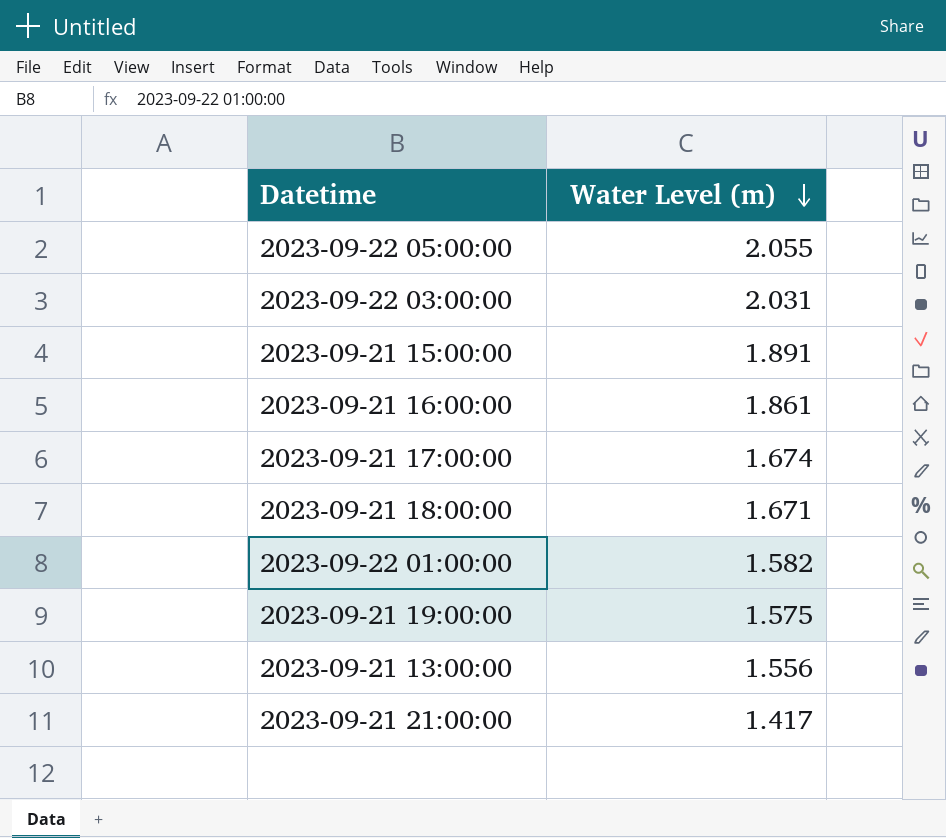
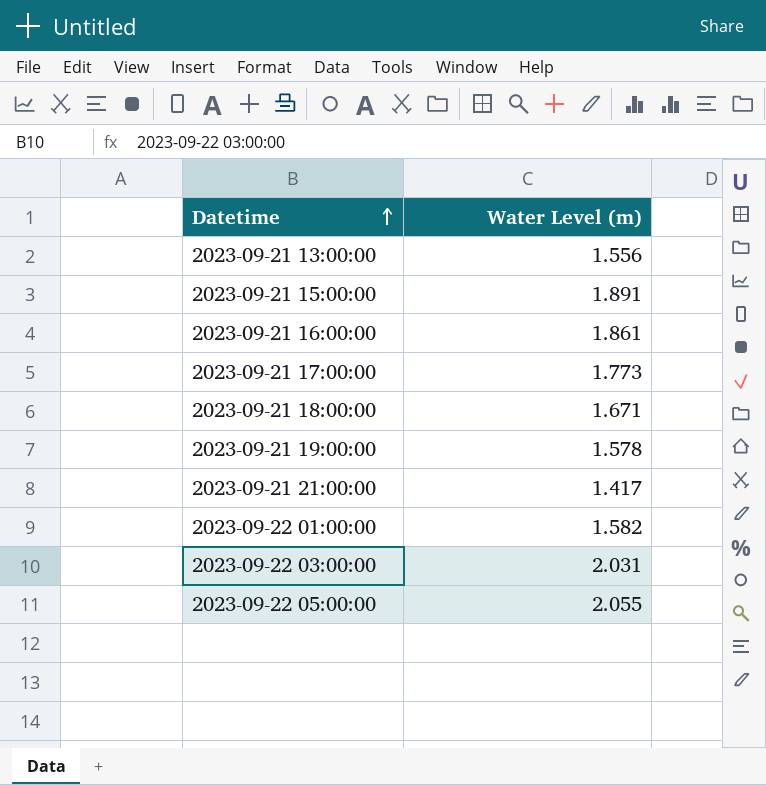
row order: Water Level (m) descending -> Datetime ascending
2023-09-21 17:00:00 | Water Level (m): 1.674 -> 1.773
2023-09-21 19:00:00 | Water Level (m): 1.575 -> 1.578

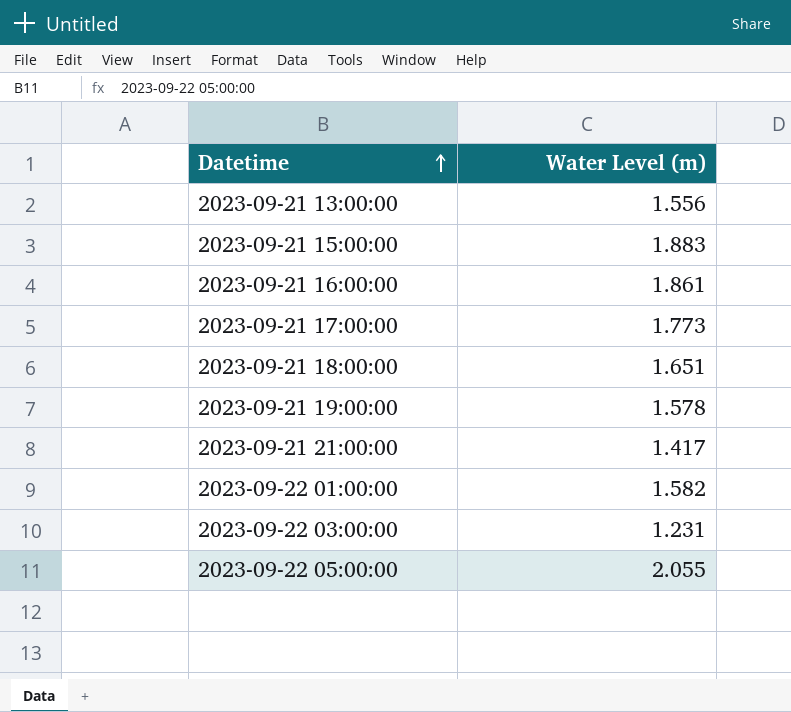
2023-09-21 15:00:00 | Water Level (m): 1.891 -> 1.883
2023-09-21 18:00:00 | Water Level (m): 1.671 -> 1.651
2023-09-22 03:00:00 | Water Level (m): 2.031 -> 1.231

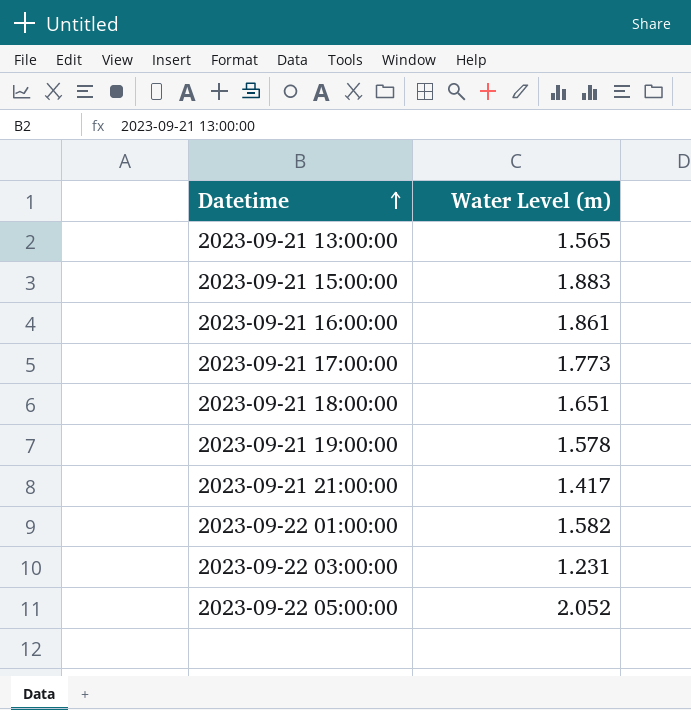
2023-09-21 13:00:00 | Water Level (m): 1.556 -> 1.565
2023-09-22 05:00:00 | Water Level (m): 2.055 -> 2.052

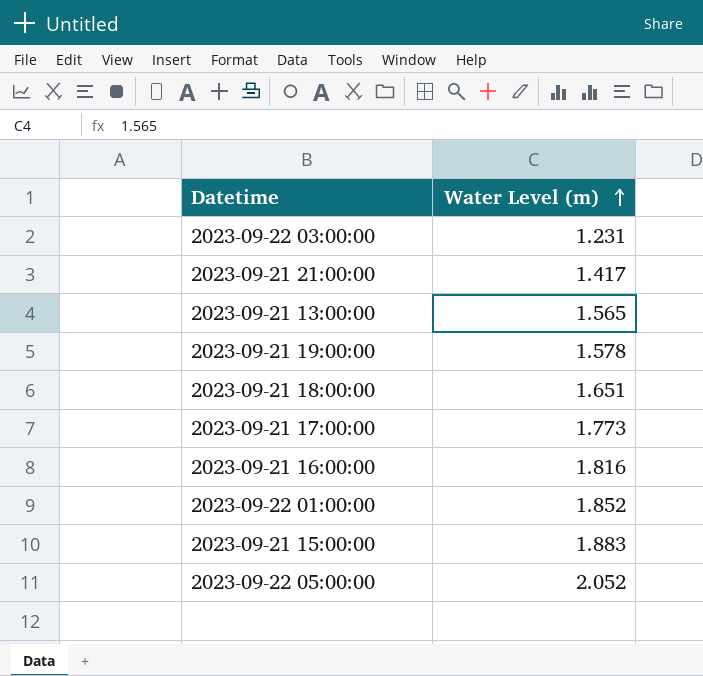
row order: Datetime ascending -> Water Level (m) ascending
2023-09-21 16:00:00 | Water Level (m): 1.861 -> 1.816
2023-09-22 01:00:00 | Water Level (m): 1.582 -> 1.852

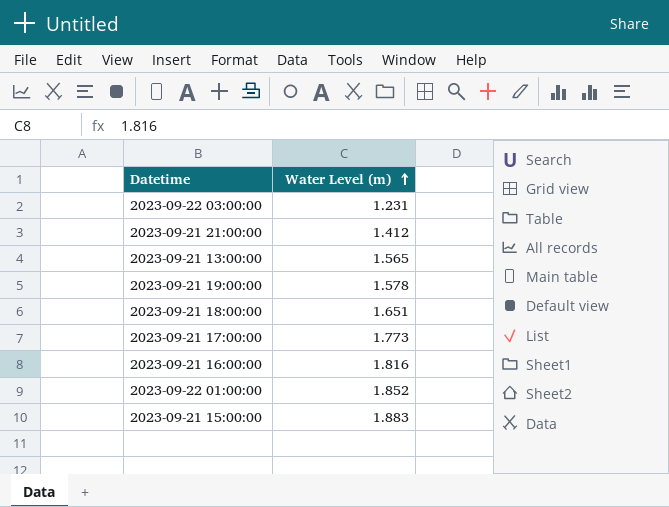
row 2023-09-22 05:00:00: 2.052 -> none
2023-09-21 21:00:00 | Water Level (m): 1.417 -> 1.412

